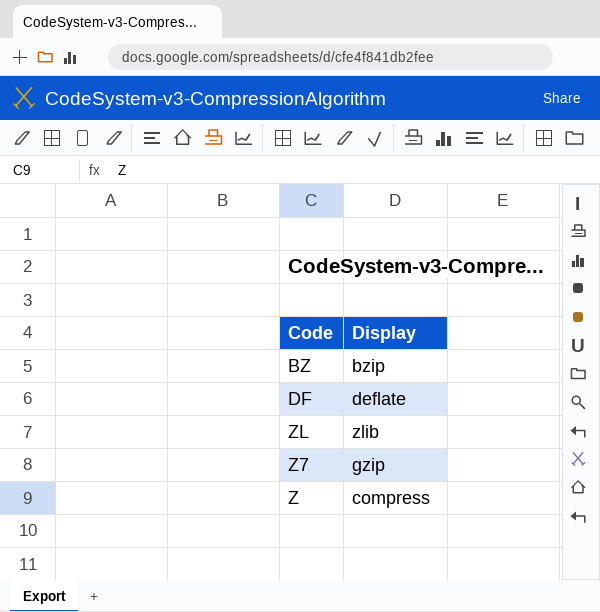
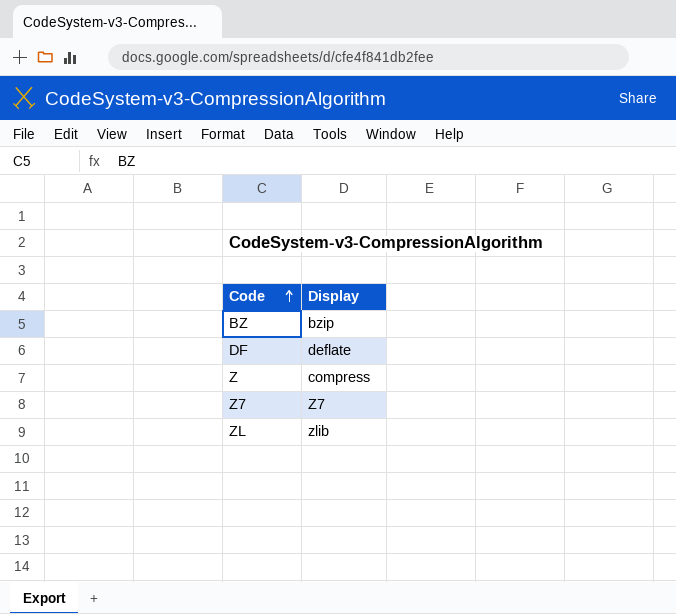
row order: none -> Code ascending
Z7 | Display: gzip -> Z7

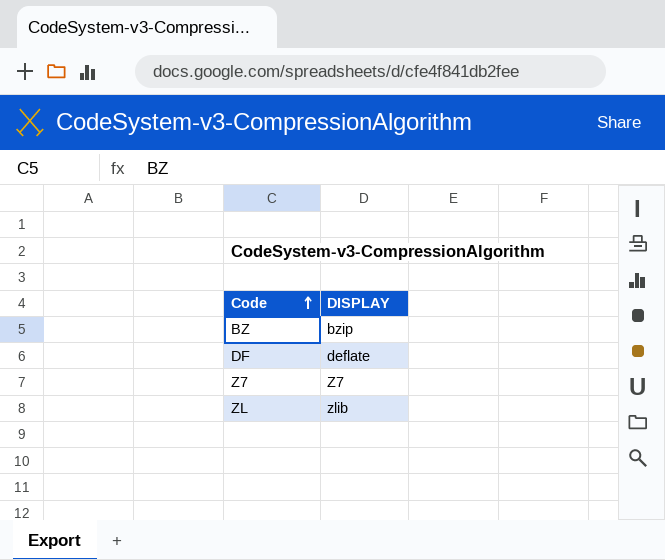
column name: Display -> DISPLAY
row Z: compress -> none

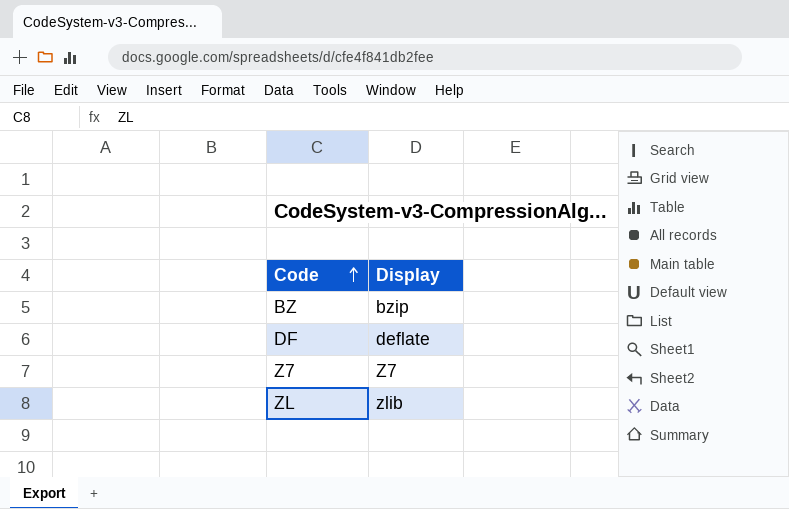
column name: DISPLAY -> Display

